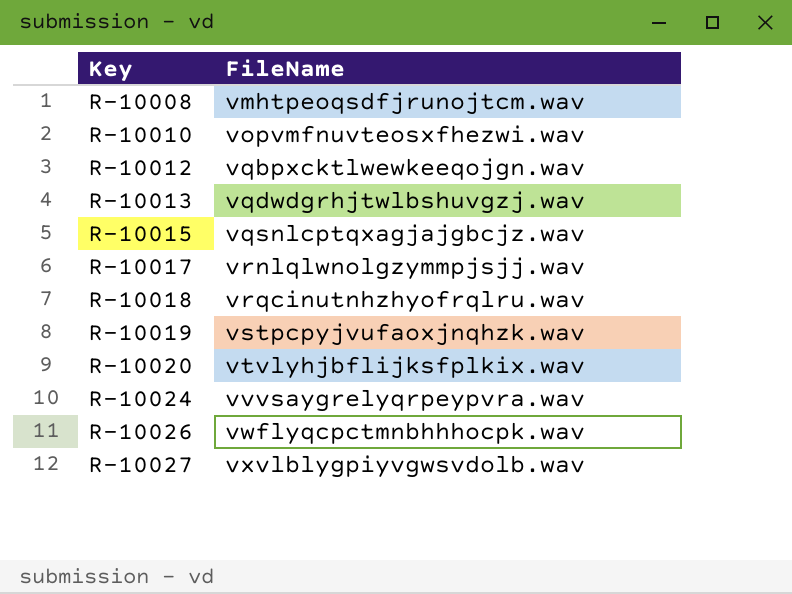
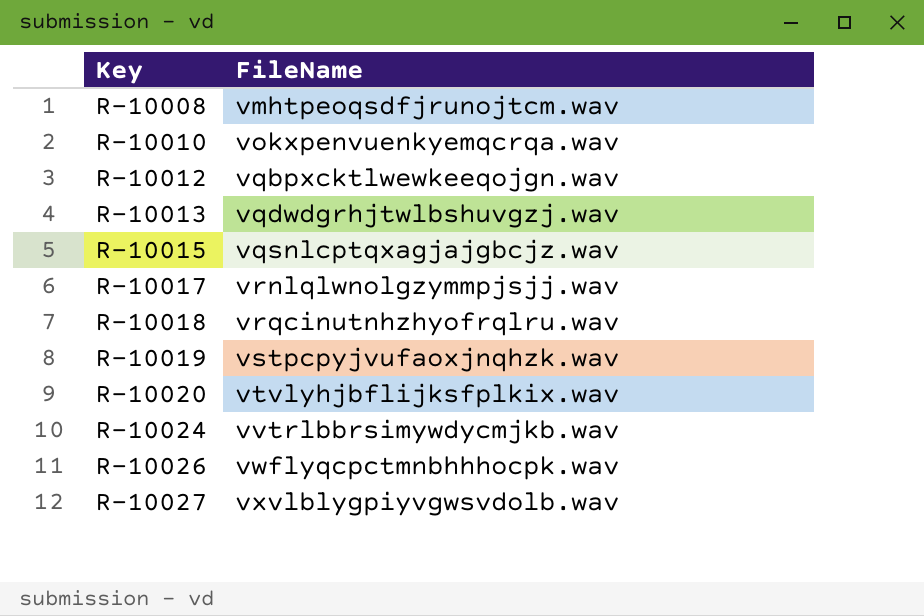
R-10010 | FileName: vopvmfnuvteosxfhezwi.wav -> vokxpenvuenkyemqcrqa.wav
R-10024 | FileName: vvvsaygrelyqrpeypvra.wav -> vvtrlbbrsimywdycmjkb.wav

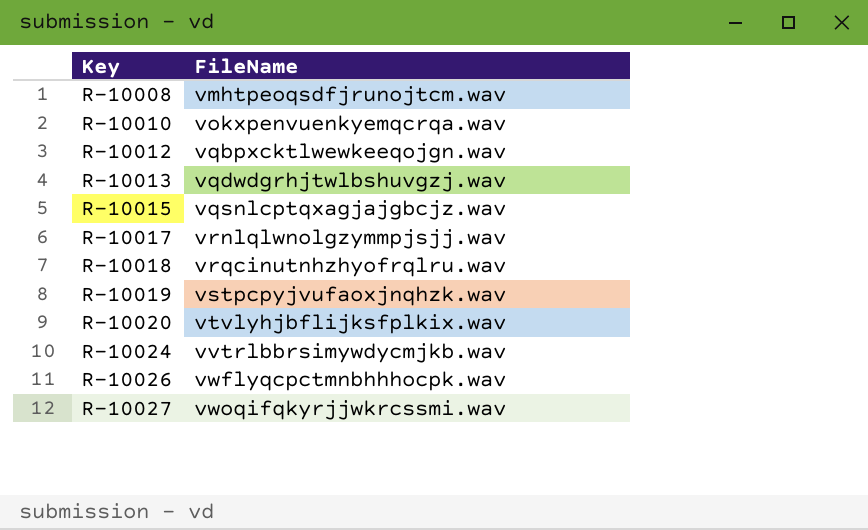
R-10027 | FileName: vxvlblygpiyvgwsvdolb.wav -> vwoqifqkyrjjwkrcssmi.wav

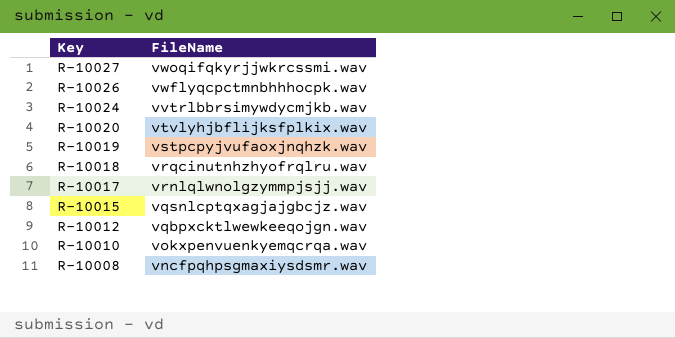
row order: Key ascending -> Key descending
row R-10013: vqdwdgrhjtwlbshuvgzj.wav -> none
R-10008 | FileName: vmhtpeoqsdfjrunojtcm.wav -> vncfpqhpsgmaxiysdsmr.wav

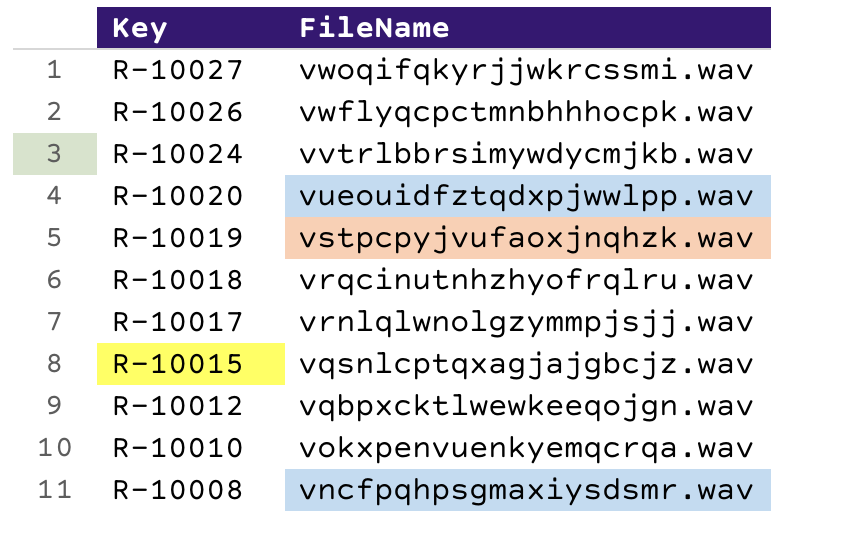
R-10020 | FileName: vtvlyhjbflijksfplkix.wav -> vueouidfztqdxpjwwlpp.wav

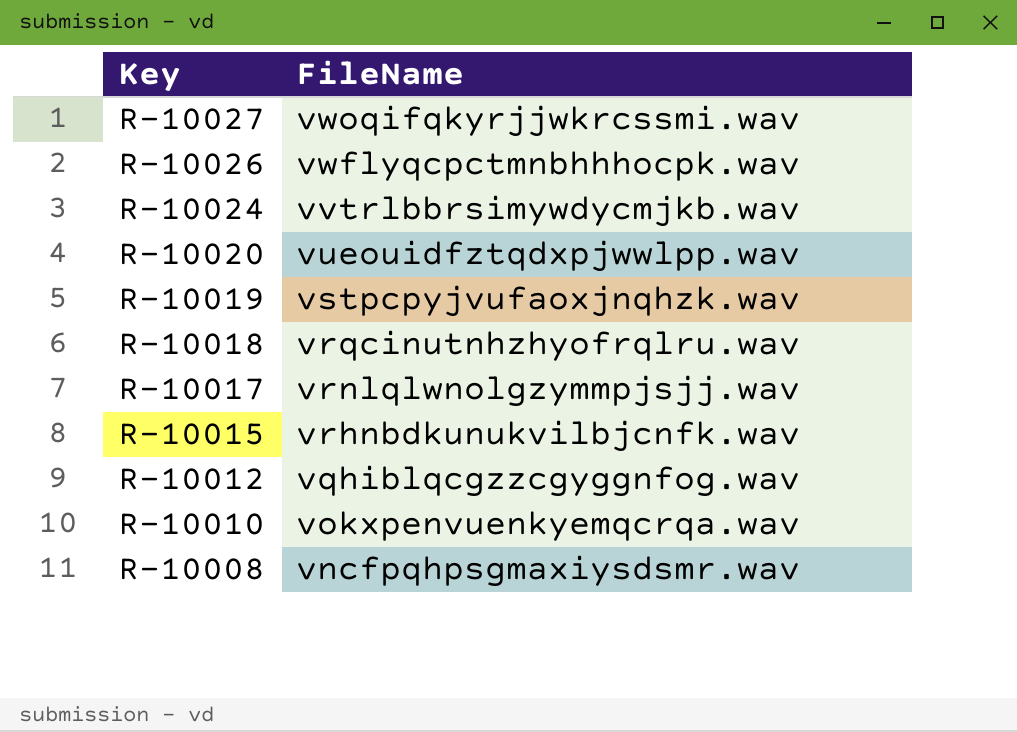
R-10015 | FileName: vqsnlcptqxagjajgbcjz.wav -> vrhnbdkunukvilbjcnfk.wav
R-10012 | FileName: vqbpxcktlwewkeeqojgn.wav -> vqhiblqcgzzcgyggnfog.wav

